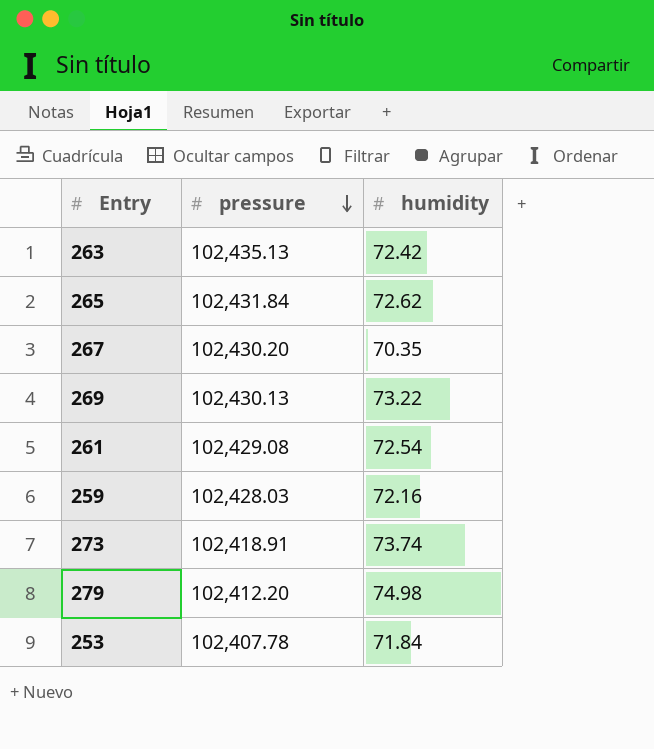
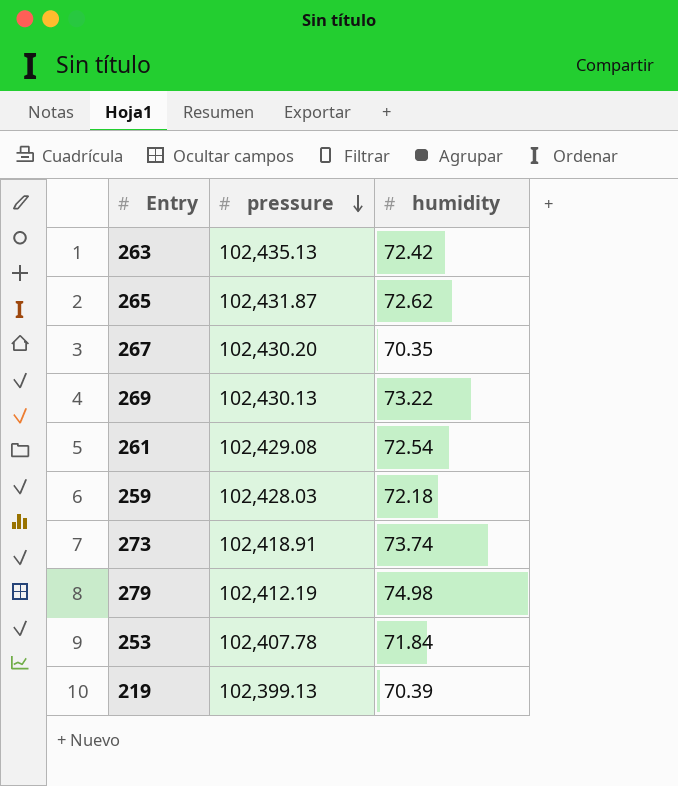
265 | pressure: 102,431.84 -> 102,431.87
259 | humidity: 72.16 -> 72.18
279 | pressure: 102,412.20 -> 102,412.19
row 219: none -> 102,399.13 | 70.39

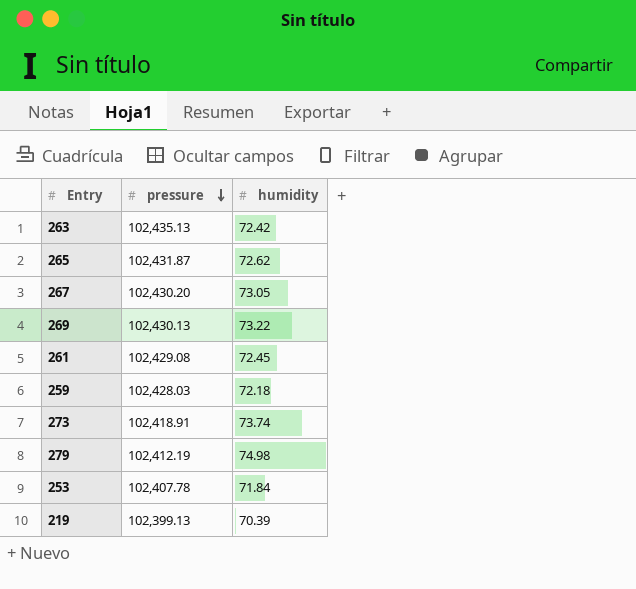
267 | humidity: 70.35 -> 73.05
261 | humidity: 72.54 -> 72.45

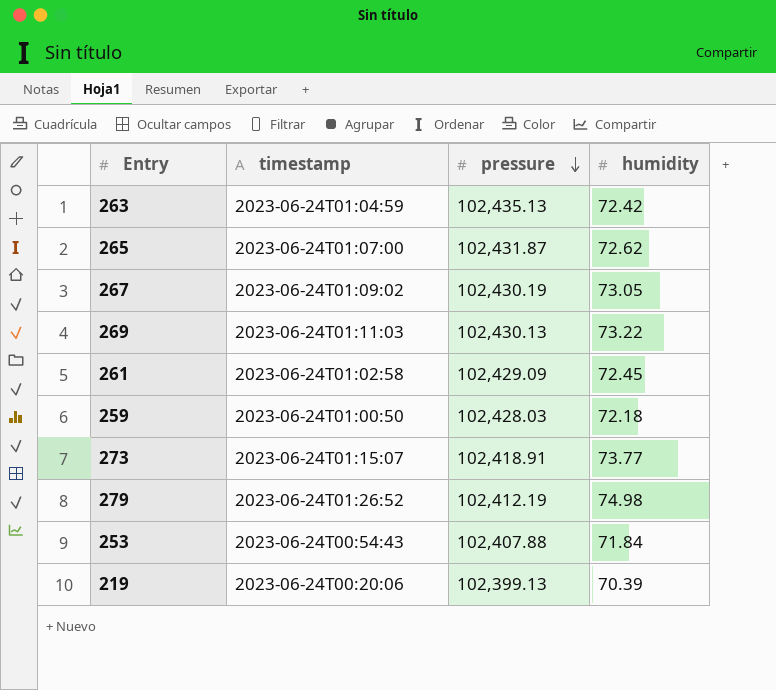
column timestamp | position: none -> 2
267 | pressure: 102,430.20 -> 102,430.19
261 | pressure: 102,429.08 -> 102,429.09
273 | humidity: 73.74 -> 73.77
253 | pressure: 102,407.78 -> 102,407.88

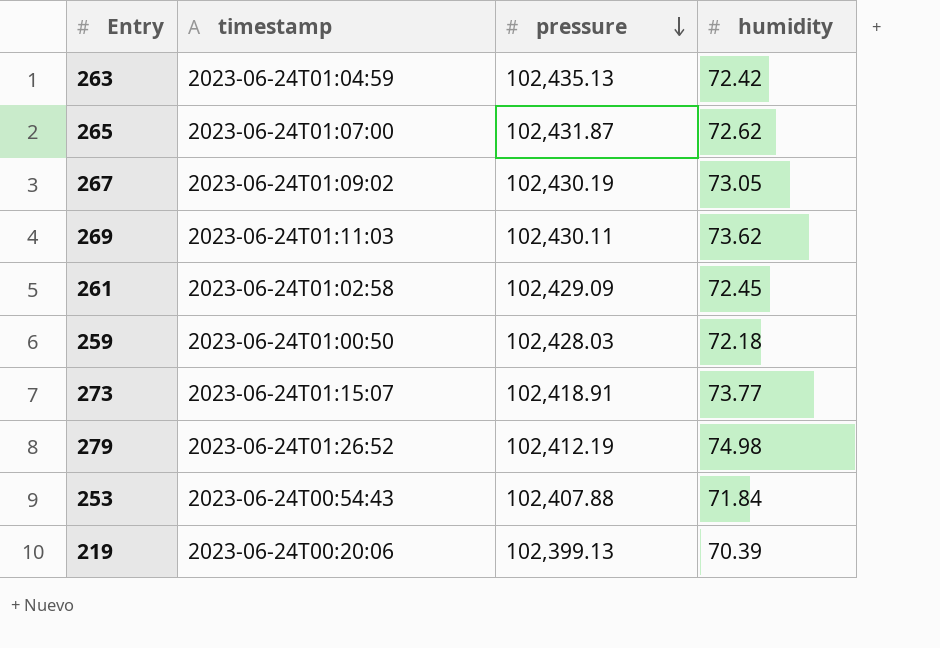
269 | pressure: 102,430.13 -> 102,430.11
269 | humidity: 73.22 -> 73.62

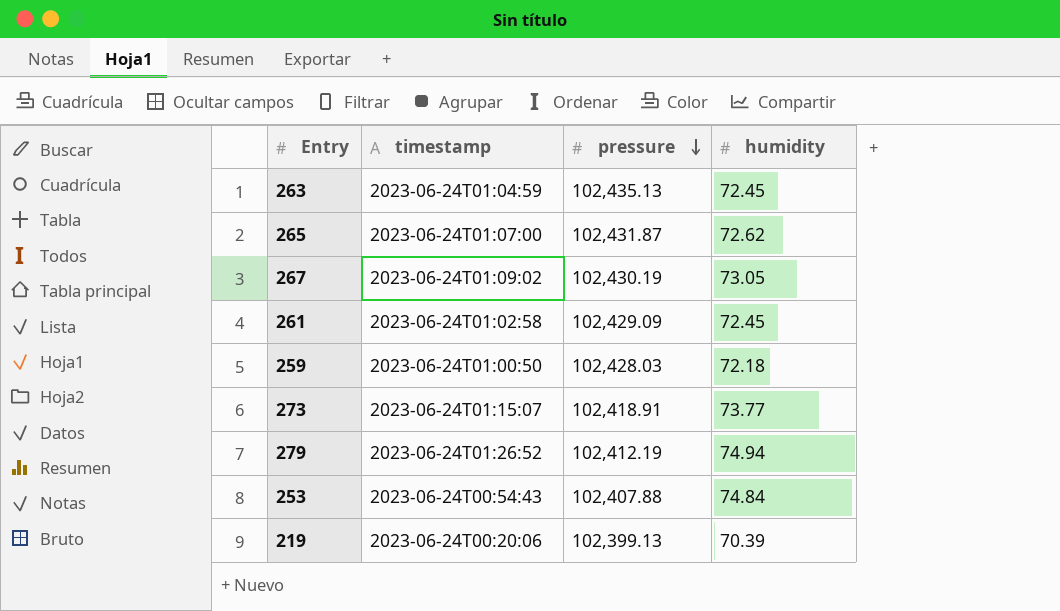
row 269: 2023-06-24T01:11:03 | 102,430.11 | 73.62 -> none
263 | humidity: 72.42 -> 72.45
279 | humidity: 74.98 -> 74.94
253 | humidity: 71.84 -> 74.84

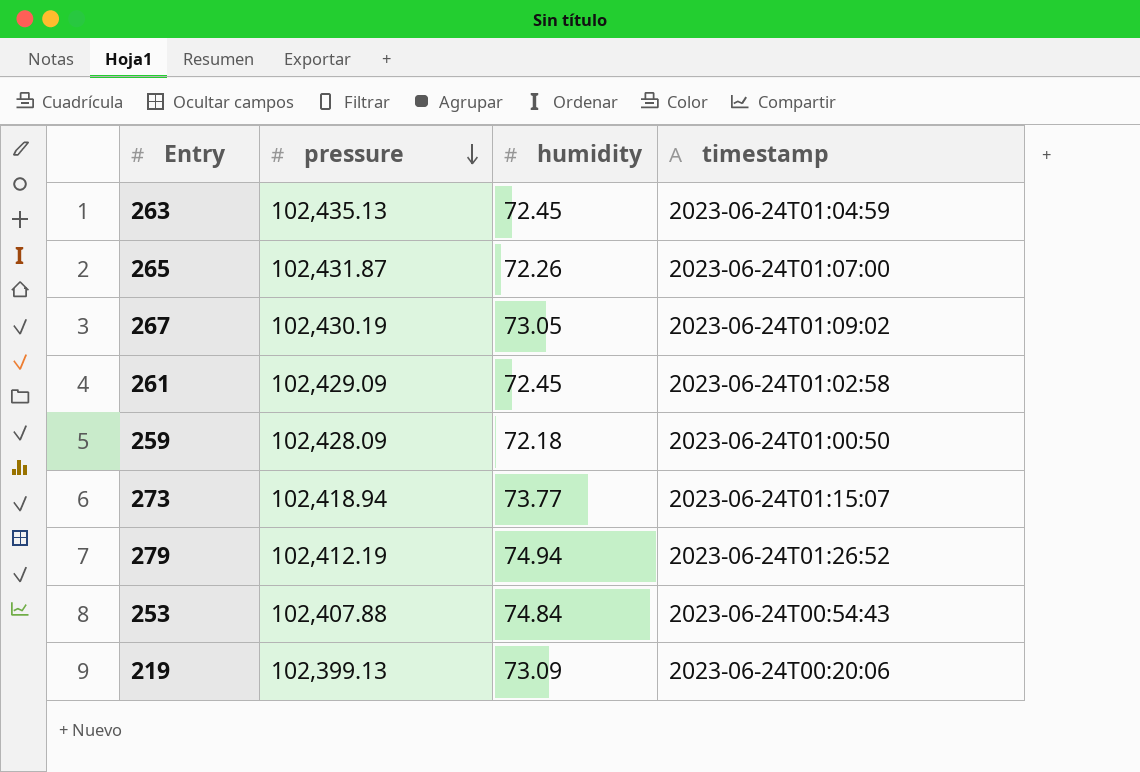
column timestamp | position: 2 -> 4
265 | humidity: 72.62 -> 72.26
259 | pressure: 102,428.03 -> 102,428.09
273 | pressure: 102,418.91 -> 102,418.94
219 | humidity: 70.39 -> 73.09

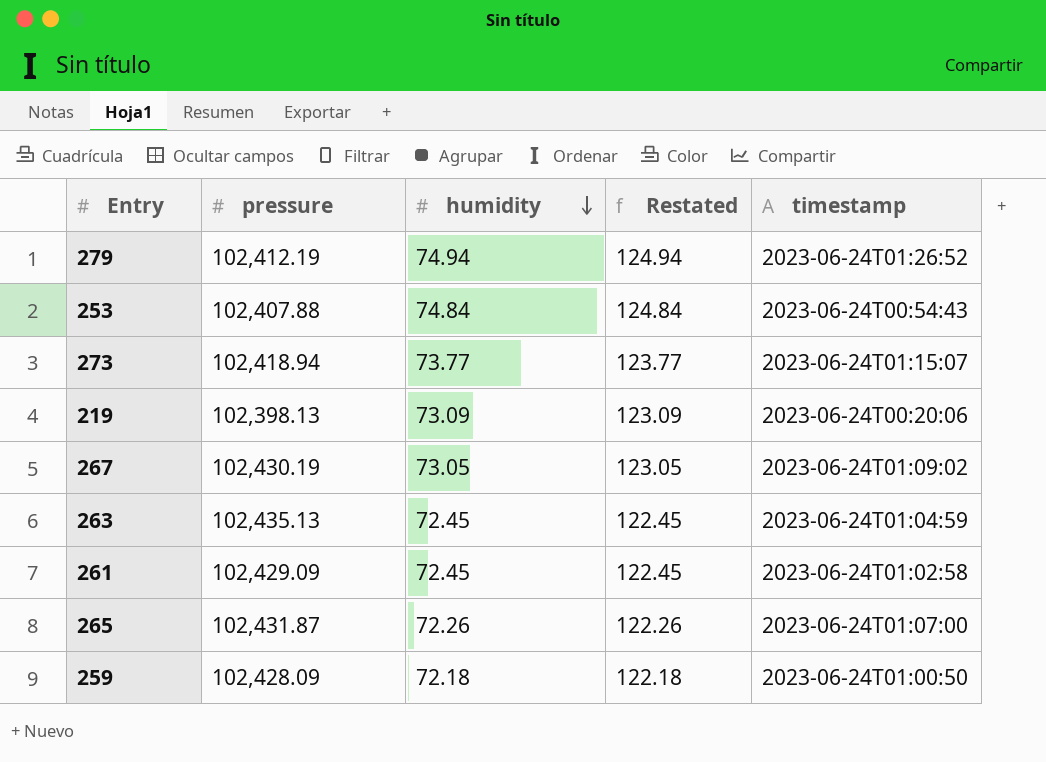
row order: pressure descending -> humidity descending
column Restated | formula: none -> [humidity] + 50
219 | pressure: 102,399.13 -> 102,398.13

